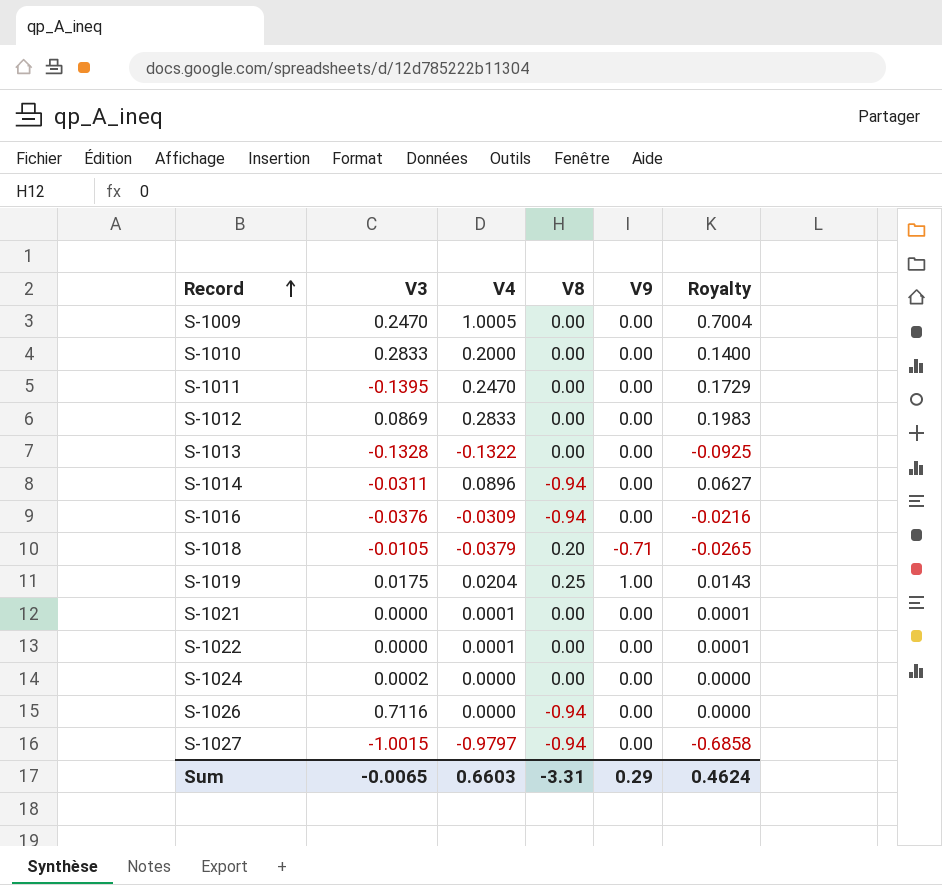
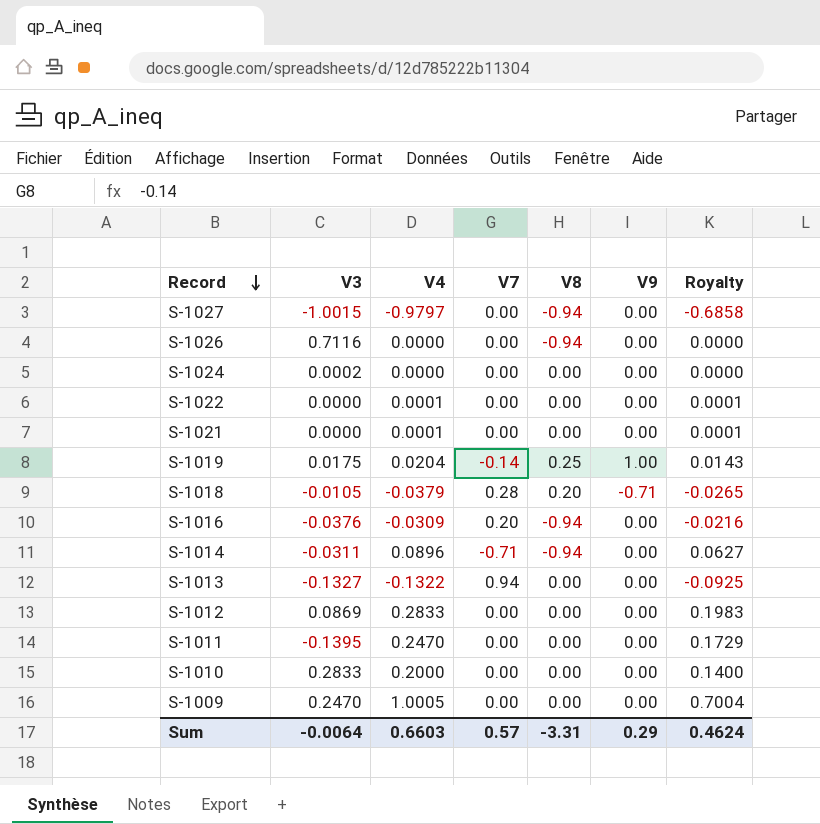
row order: Record ascending -> Record descending
column V7 | position: none -> 4
S-1013 | V3: -0.1328 -> -0.1327
Sum | V3: -0.0065 -> -0.0064

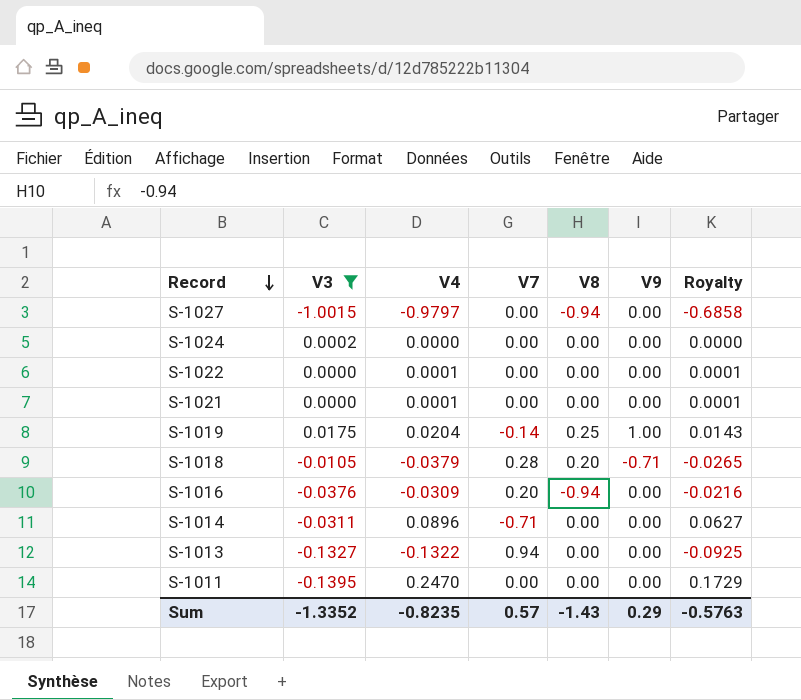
filter: none -> V3 <= 0.0175
S-1014 | V8: -0.94 -> 0.00
Sum | V3: -0.0064 -> -1.3352
Sum | V4: 0.6603 -> -0.8235
Sum | V8: -3.31 -> -1.43
Sum | Royalty: 0.4624 -> -0.5763

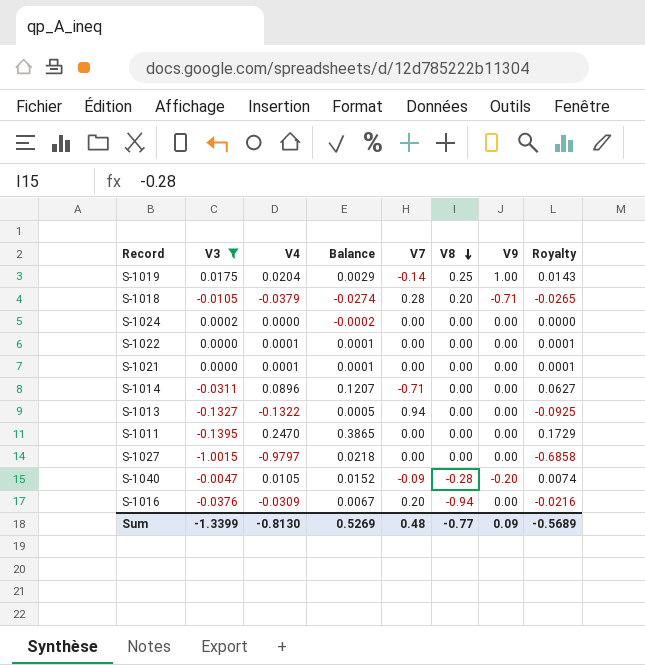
row order: Record descending -> V8 descending
column Balance | formula: none -> [V4] - [V3]
S-1027 | V8: -0.94 -> 0.00
row S-1040: none -> -0.0047 | 0.0105 | 0.0152 | -0.09 | -0.28 | -0.20 | 0.0074
Sum | V3: -1.3352 -> -1.3399
Sum | V4: -0.8235 -> -0.8130
Sum | V7: 0.57 -> 0.48
Sum | V8: -1.43 -> -0.77
Sum | V9: 0.29 -> 0.09
Sum | Royalty: -0.5763 -> -0.5689

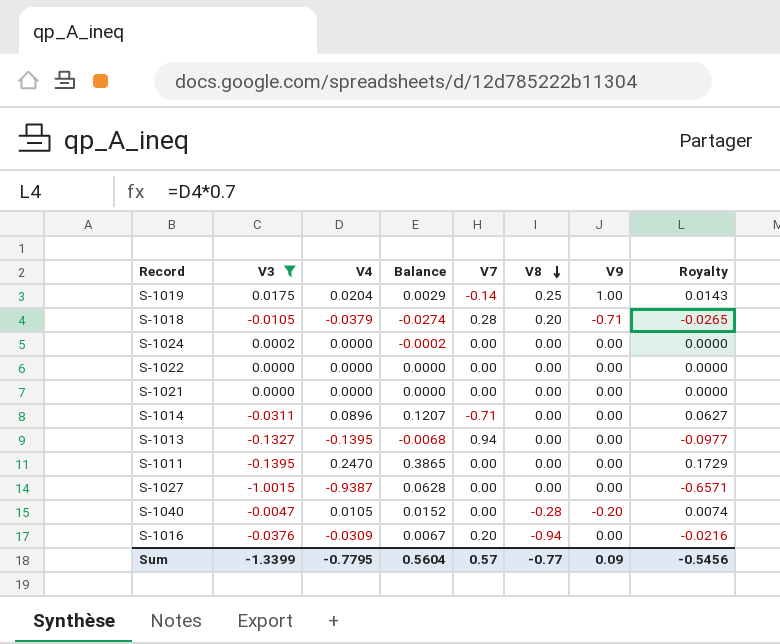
S-1022 | V4: 0.0001 -> 0.0000
S-1022 | Balance: 0.0001 -> 0.0000
S-1022 | Royalty: 0.0001 -> 0.0000
S-1021 | V4: 0.0001 -> 0.0000
S-1021 | Balance: 0.0001 -> 0.0000
S-1021 | Royalty: 0.0001 -> 0.0000
S-1013 | V4: -0.1322 -> -0.1395
S-1013 | Balance: 0.0005 -> -0.0068
S-1013 | Royalty: -0.0925 -> -0.0977
S-1027 | V4: -0.9797 -> -0.9387
S-1027 | Balance: 0.0218 -> 0.0628
S-1027 | Royalty: -0.6858 -> -0.6571
S-1040 | V7: -0.09 -> 0.00
Sum | V4: -0.8130 -> -0.7795
Sum | Balance: 0.5269 -> 0.5604
Sum | V7: 0.48 -> 0.57
Sum | Royalty: -0.5689 -> -0.5456

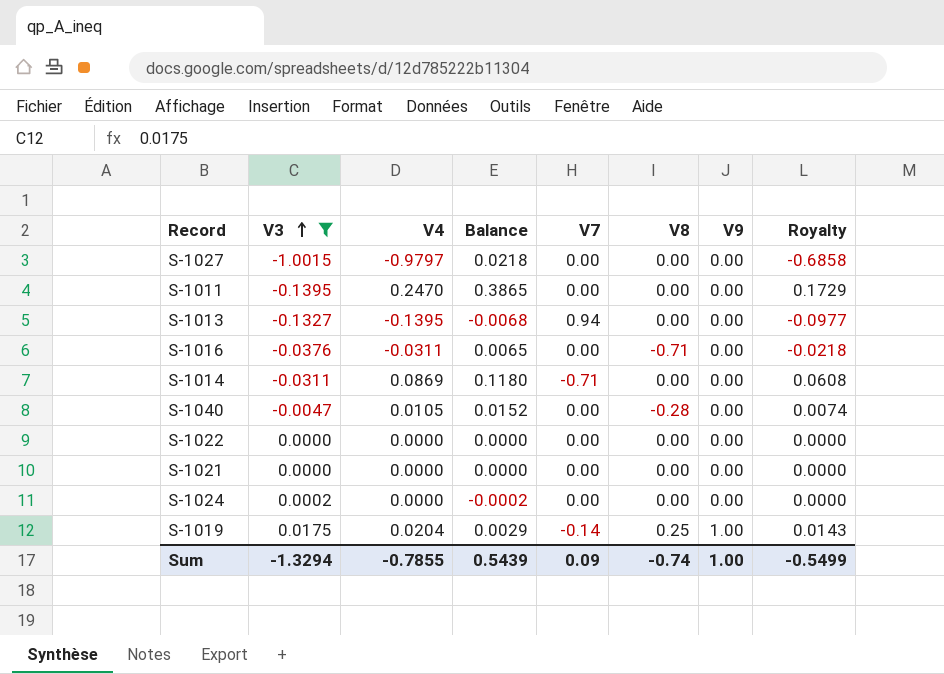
row order: V8 descending -> V3 ascending
row S-1018: -0.0105 | -0.0379 | -0.0274 | 0.28 | 0.20 | -0.71 | -0.0265 -> none
S-1027 | V4: -0.9387 -> -0.9797
S-1027 | Balance: 0.0628 -> 0.0218
S-1027 | Royalty: -0.6571 -> -0.6858
S-1016 | V4: -0.0309 -> -0.0311
S-1016 | Balance: 0.0067 -> 0.0065
S-1016 | V7: 0.20 -> 0.00
S-1016 | V8: -0.94 -> -0.71
S-1016 | Royalty: -0.0216 -> -0.0218
S-1014 | V4: 0.0896 -> 0.0869
S-1014 | Balance: 0.1207 -> 0.1180
S-1014 | Royalty: 0.0627 -> 0.0608
S-1040 | V9: -0.20 -> 0.00
Sum | V3: -1.3399 -> -1.3294
Sum | V4: -0.7795 -> -0.7855
Sum | Balance: 0.5604 -> 0.5439
Sum | V7: 0.57 -> 0.09
Sum | V8: -0.77 -> -0.74
Sum | V9: 0.09 -> 1.00
Sum | Royalty: -0.5456 -> -0.5499

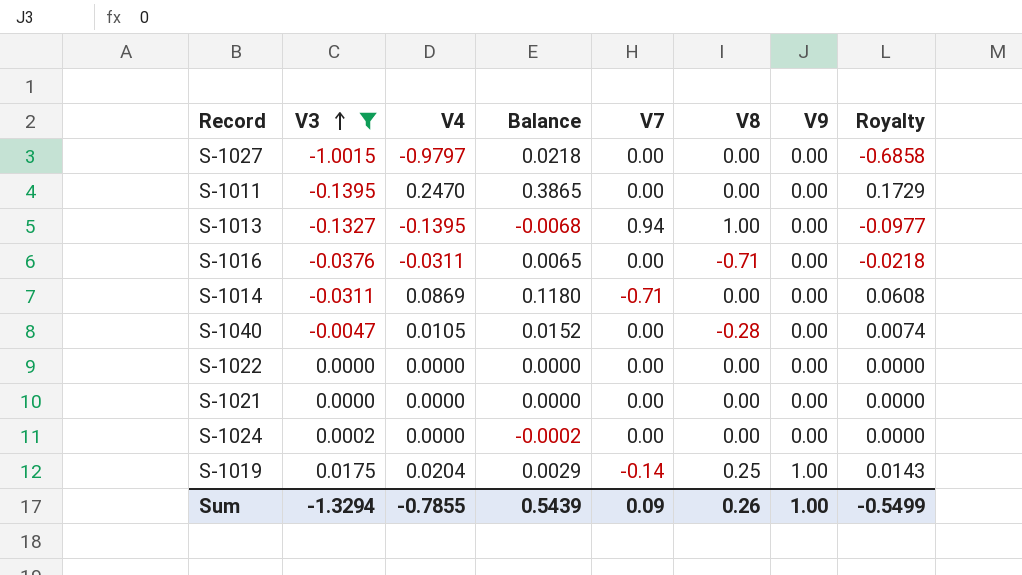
S-1013 | V8: 0.00 -> 1.00
Sum | V8: -0.74 -> 0.26

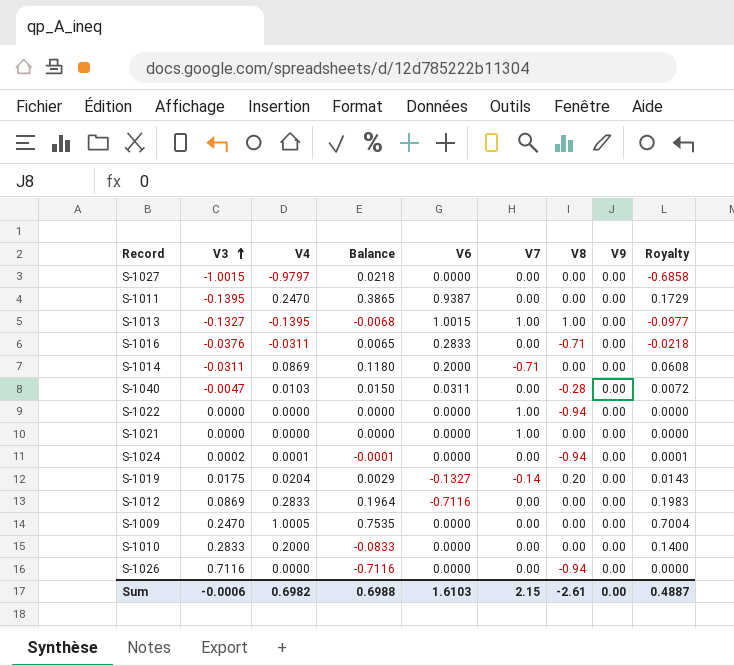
filter: V3 <= 0.0175 -> none
column V6 | position: none -> 5
S-1013 | V7: 0.94 -> 1.00
S-1040 | V4: 0.0105 -> 0.0103
S-1040 | Balance: 0.0152 -> 0.0150
S-1040 | Royalty: 0.0074 -> 0.0072
S-1022 | V7: 0.00 -> 1.00
S-1022 | V8: 0.00 -> -0.94
S-1021 | V7: 0.00 -> 1.00
S-1024 | V4: 0.0000 -> 0.0001
S-1024 | Balance: -0.0002 -> -0.0001
S-1024 | V8: 0.00 -> -0.94
S-1024 | Royalty: 0.0000 -> 0.0001
S-1019 | V8: 0.25 -> 0.20
S-1019 | V9: 1.00 -> 0.00
Sum | V3: -1.3294 -> -0.0006
Sum | V4: -0.7855 -> 0.6982
Sum | Balance: 0.5439 -> 0.6988
Sum | V7: 0.09 -> 2.15
Sum | V8: 0.26 -> -2.61
Sum | V9: 1.00 -> 0.00
Sum | Royalty: -0.5499 -> 0.4887

